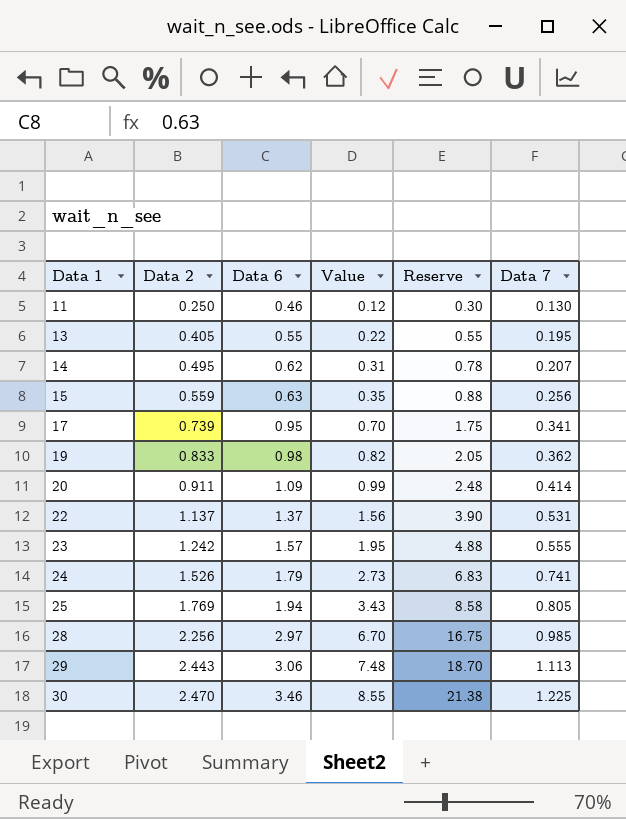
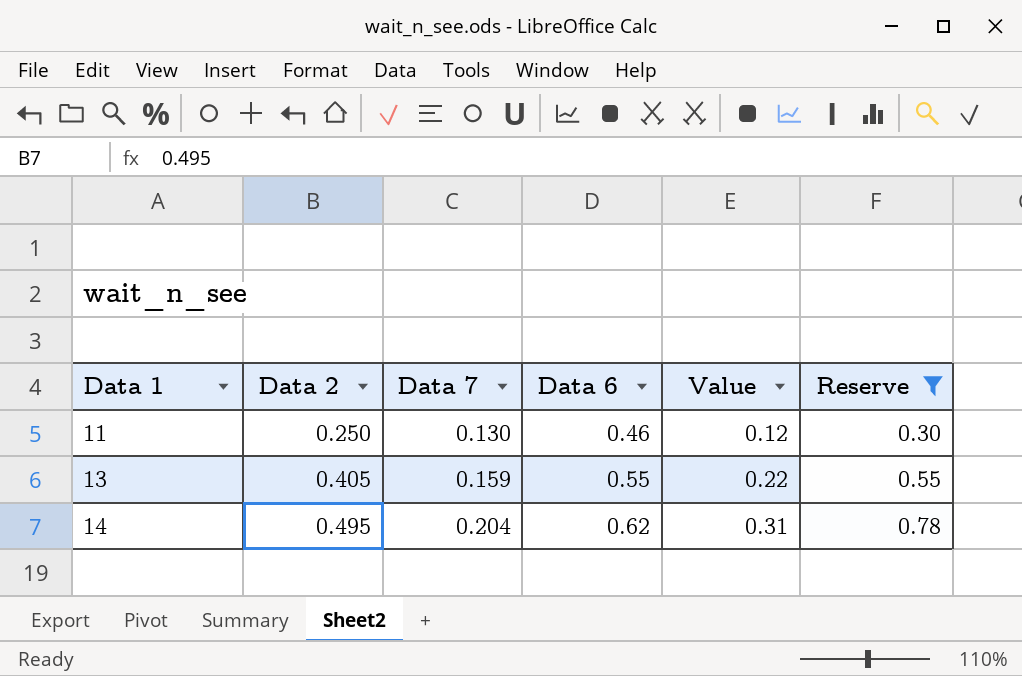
filter: none -> Reserve <= 0.78
column Data 7 | position: 6 -> 3
13 | Data 7: 0.195 -> 0.159
14 | Data 7: 0.207 -> 0.204

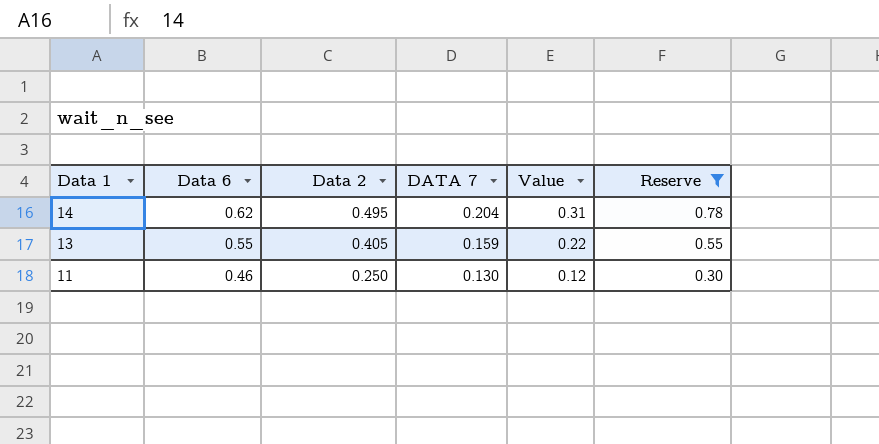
row order: Data 1 ascending -> Data 1 descending
column Data 6 | position: 4 -> 2
column name: Data 7 -> DATA 7

